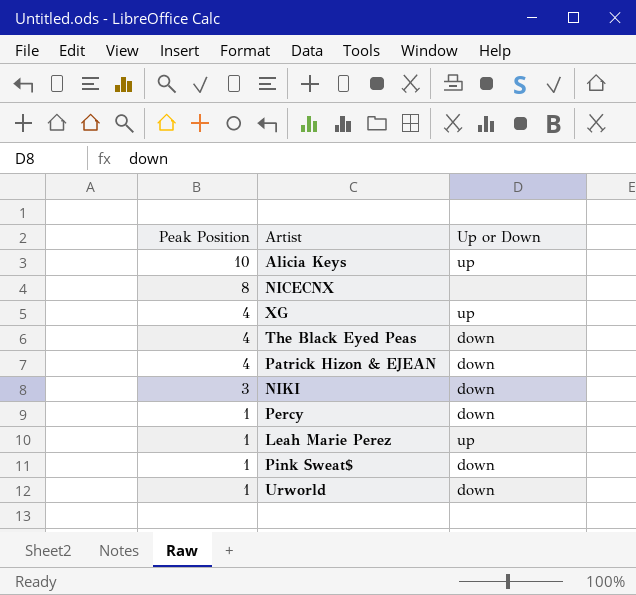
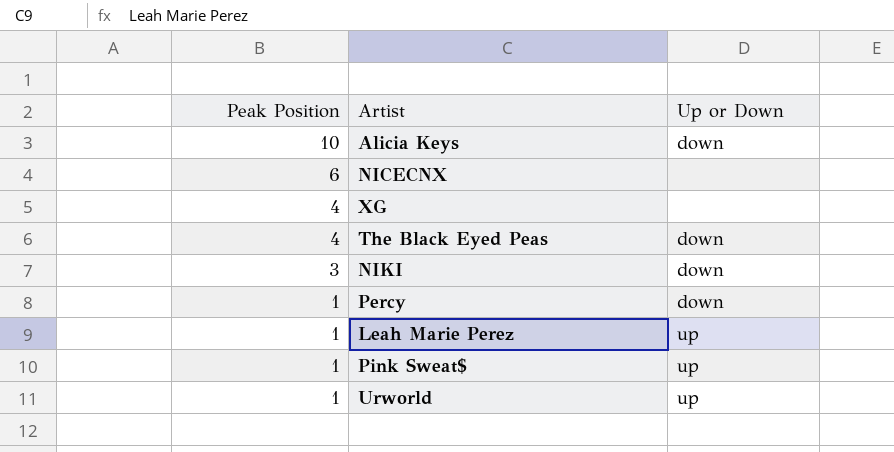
row Patrick Hizon & EJEAN: 4 | down -> none
Alicia Keys | Up or Down: up -> down
NICECNX | Peak Position: 8 -> 6
XG | Up or Down: up -> none
Pink Sweat$ | Up or Down: down -> up
Urworld | Up or Down: down -> up

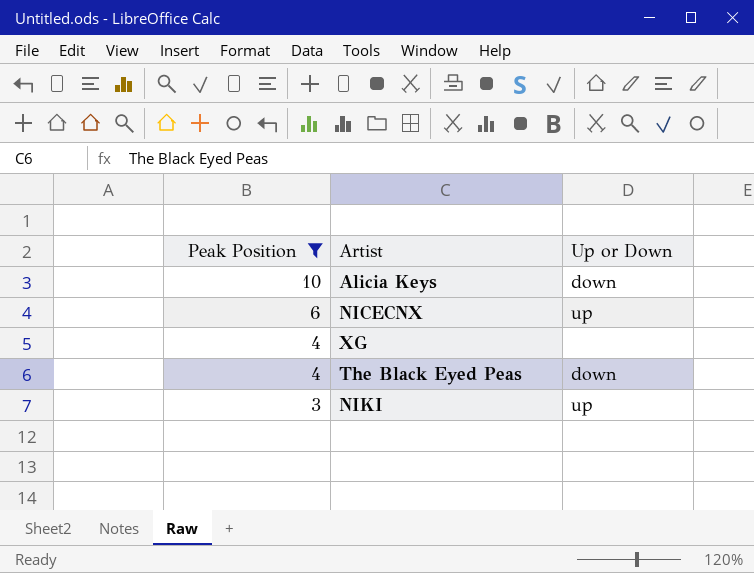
filter: none -> Peak Position != 1
NICECNX | Up or Down: none -> up
NIKI | Up or Down: down -> up

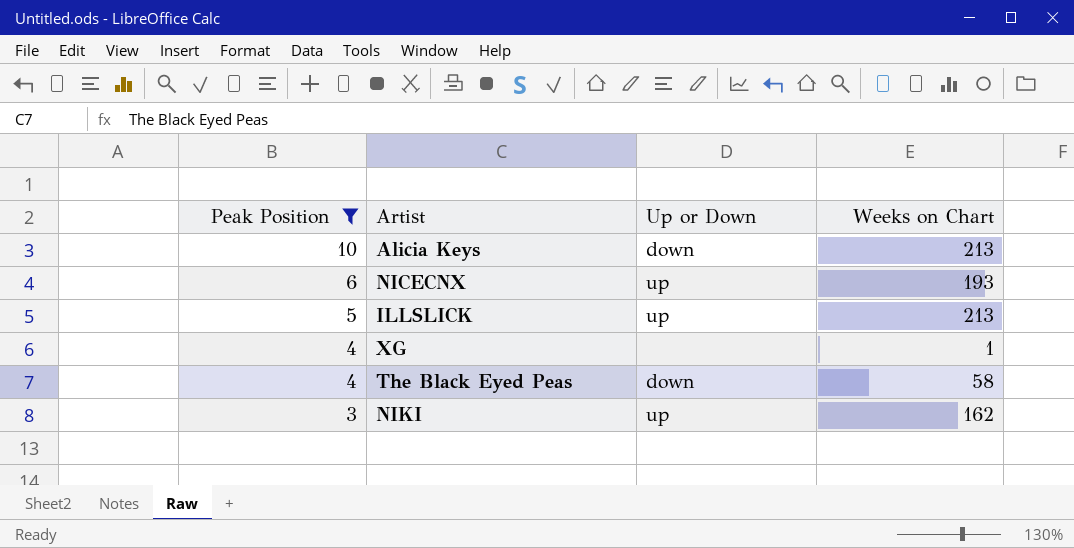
column Weeks on Chart | position: none -> 4
row ILLSLICK: none -> 5 | up | 213

